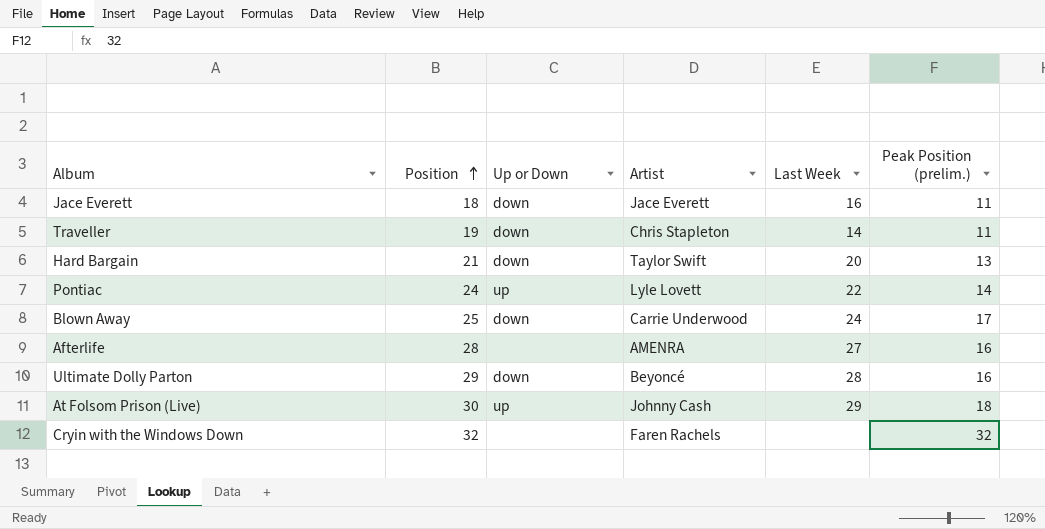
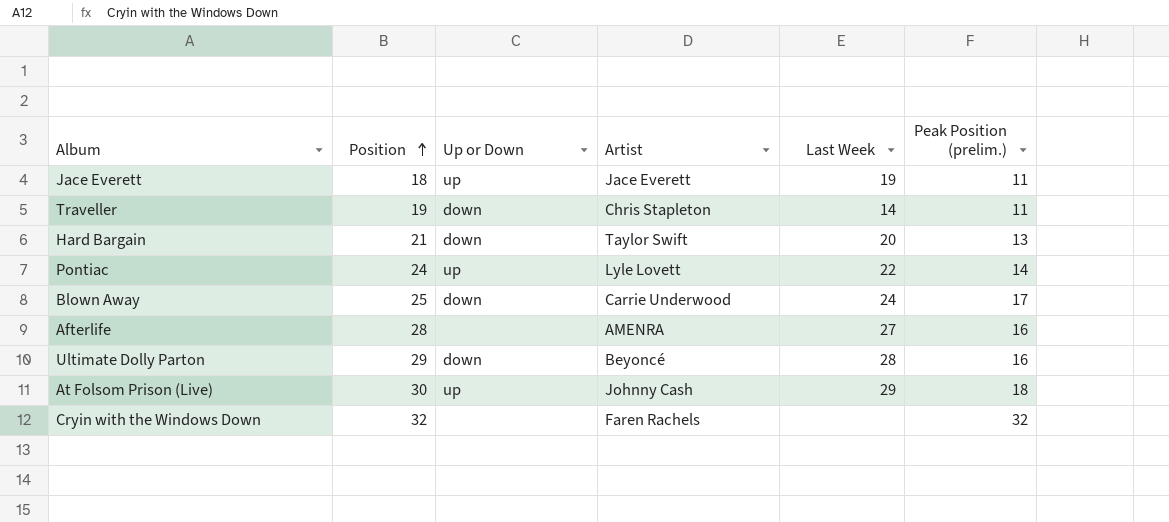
Jace Everett | Up or Down: down -> up
Jace Everett | Last Week: 16 -> 19

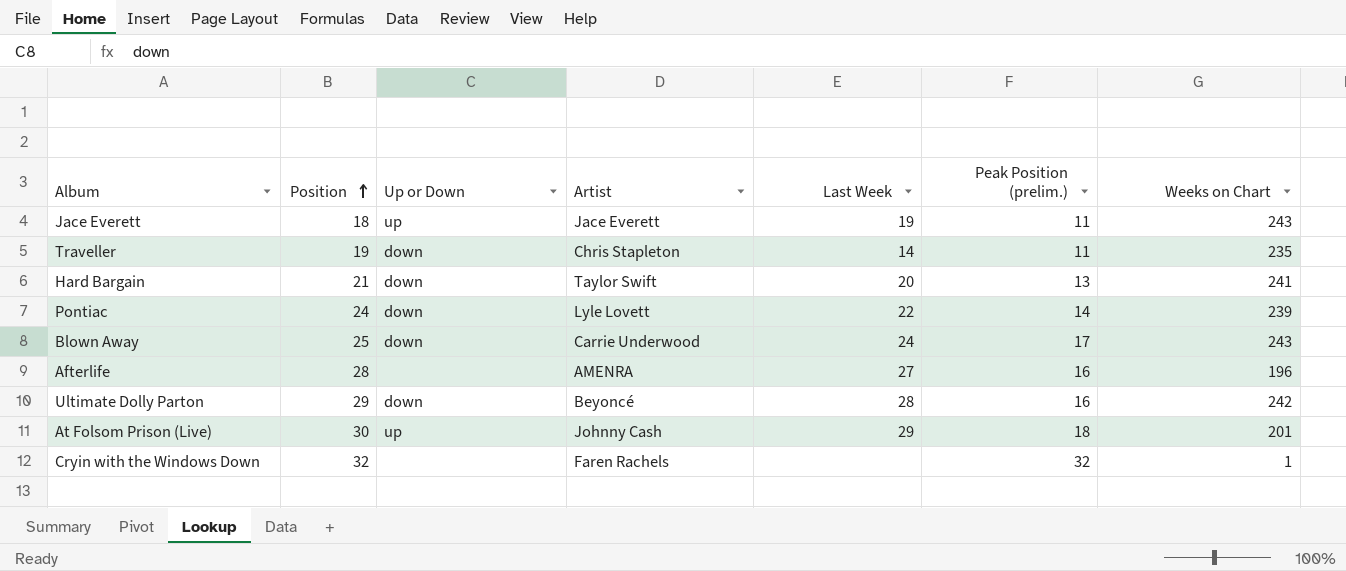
column Weeks on Chart | position: none -> 7
Pontiac | Up or Down: up -> down

